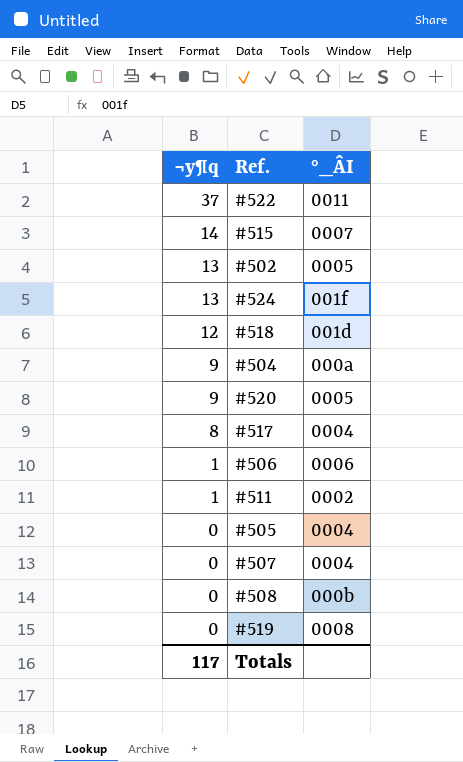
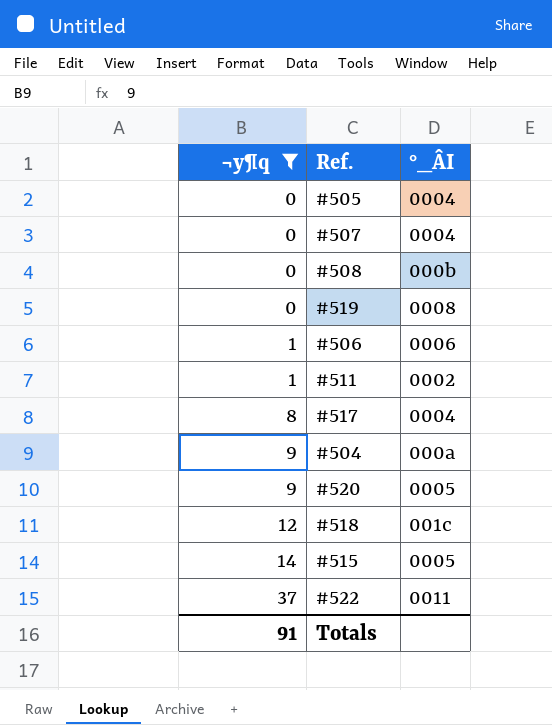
filter: none -> ¬y¶q != 13
row order: ¬y¶q descending -> ¬y¶q ascending
#518 | °_ÂI: 001d -> 001c
#515 | °_ÂI: 0007 -> 0005
Totals | ¬y¶q: 117 -> 91

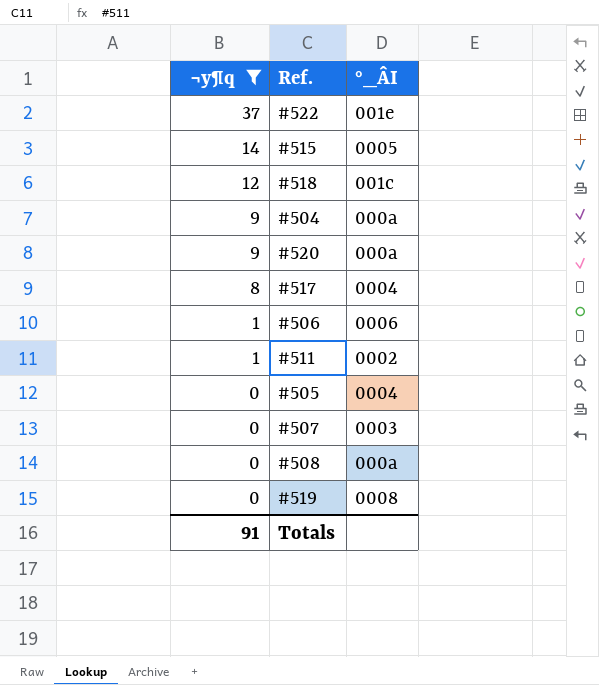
row order: ¬y¶q ascending -> ¬y¶q descending
#522 | °_ÂI: 0011 -> 001e
#520 | °_ÂI: 0005 -> 000a
#507 | °_ÂI: 0004 -> 0003
#508 | °_ÂI: 000b -> 000a

